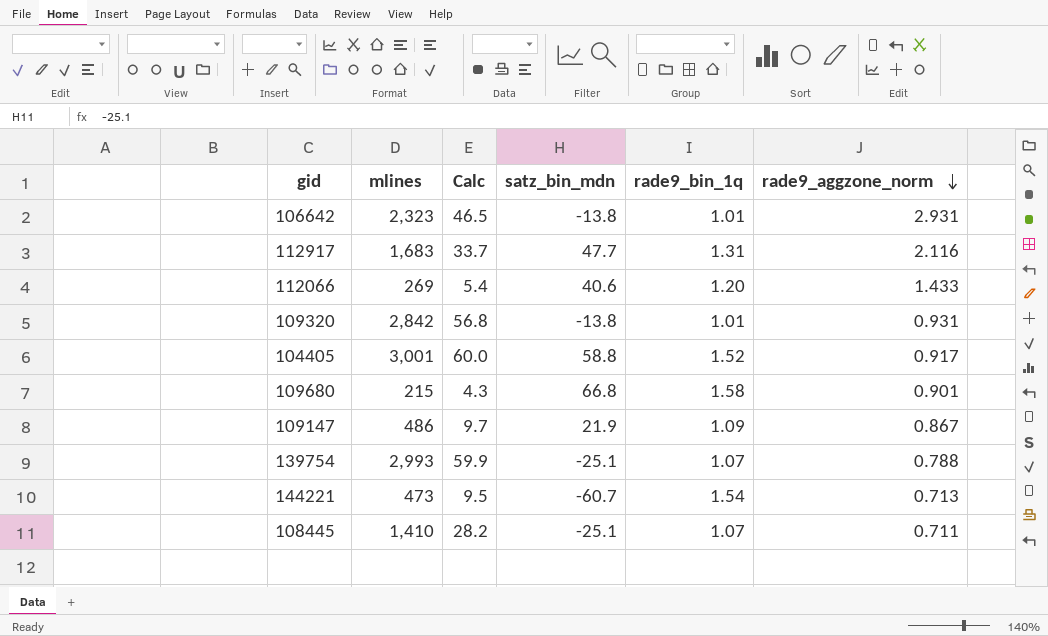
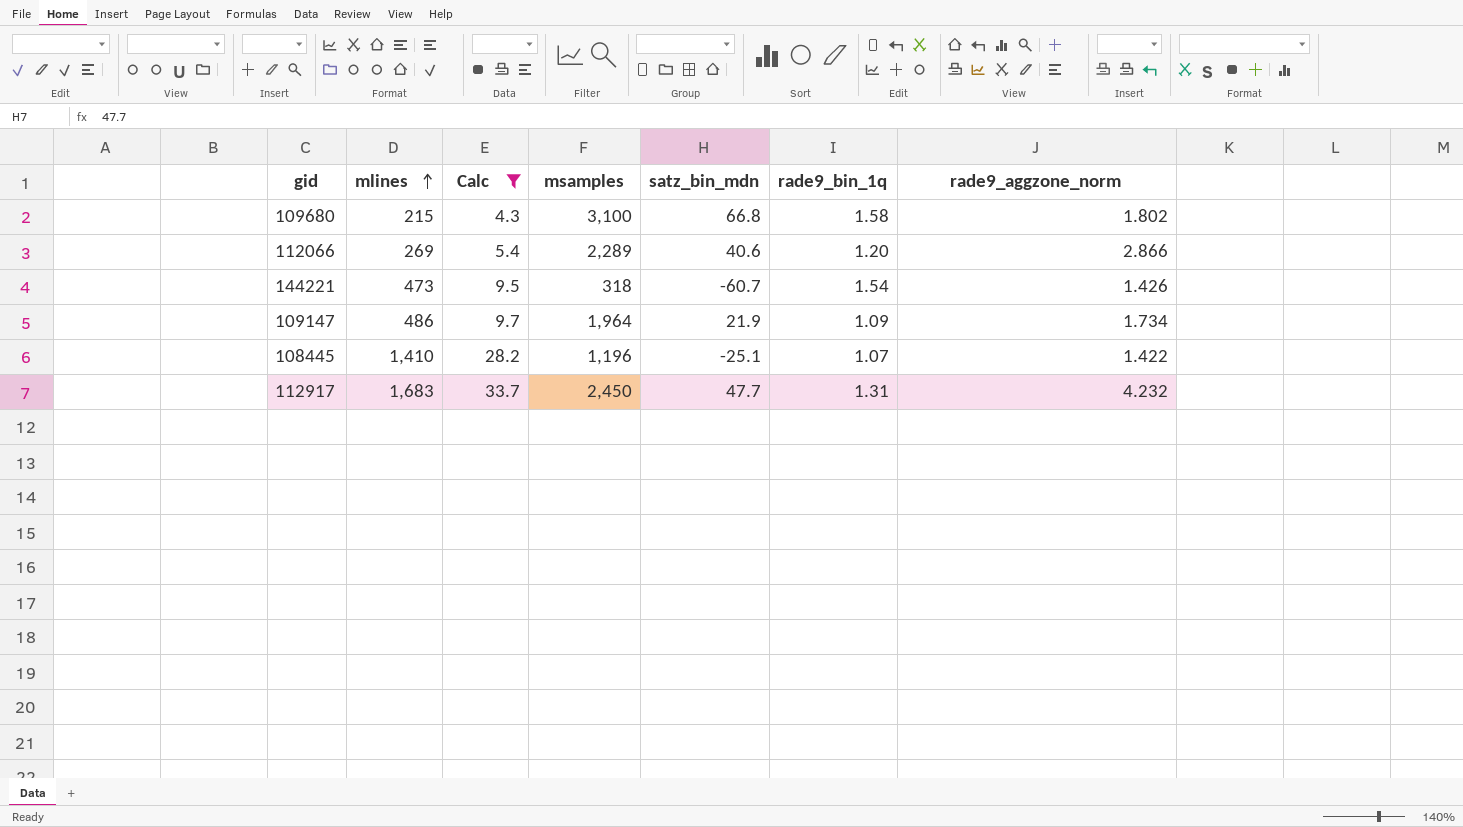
filter: none -> Calc <= 33.7
row order: rade9_aggzone_norm descending -> mlines ascending
column msamples | position: none -> 4
109680 | rade9_aggzone_norm: 0.901 -> 1.802
112066 | rade9_aggzone_norm: 1.433 -> 2.866
144221 | rade9_aggzone_norm: 0.713 -> 1.426
109147 | rade9_aggzone_norm: 0.867 -> 1.734
108445 | rade9_aggzone_norm: 0.711 -> 1.422
112917 | rade9_aggzone_norm: 2.116 -> 4.232

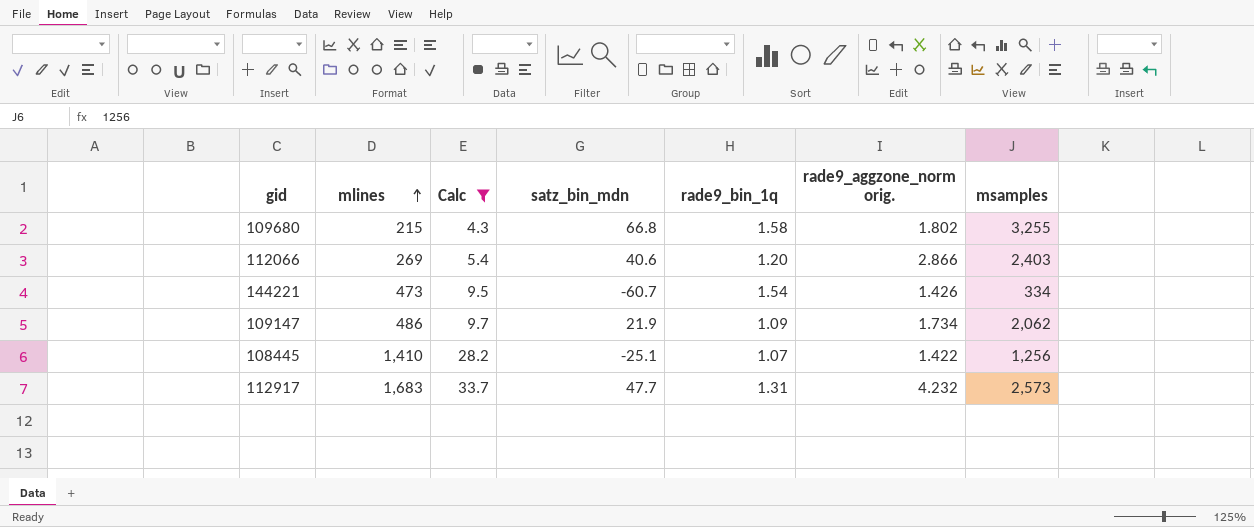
column name: rade9_aggzone_norm -> rade9_aggzone_norm orig.
column msamples | position: 4 -> 7
109680 | msamples: 3,100 -> 3,255
112066 | msamples: 2,289 -> 2,403
144221 | msamples: 318 -> 334
109147 | msamples: 1,964 -> 2,062
108445 | msamples: 1,196 -> 1,256
112917 | msamples: 2,450 -> 2,573

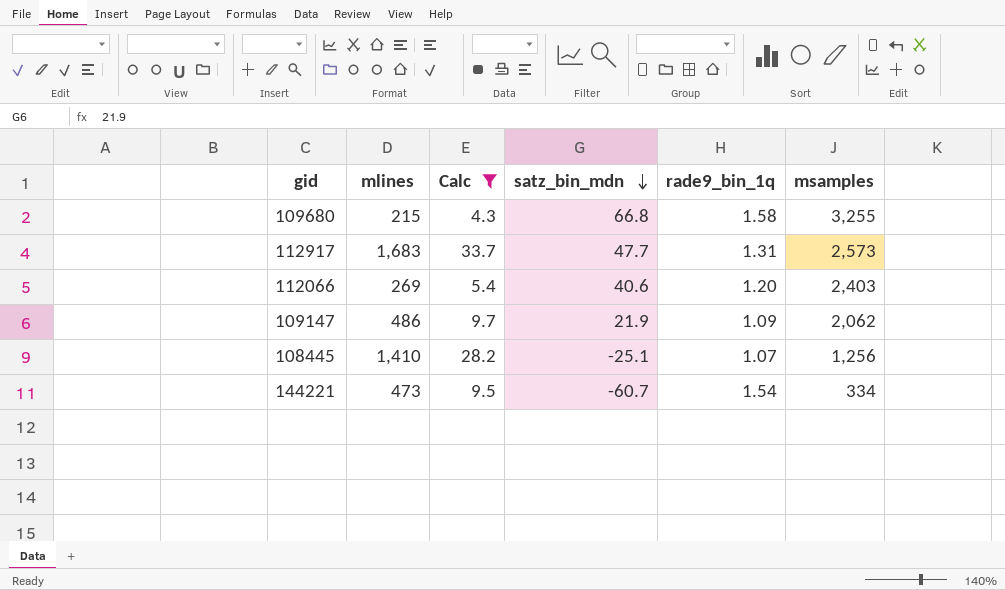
row order: mlines ascending -> satz_bin_mdn descending
column rade9_aggzone_norm orig. | position: 6 -> none

